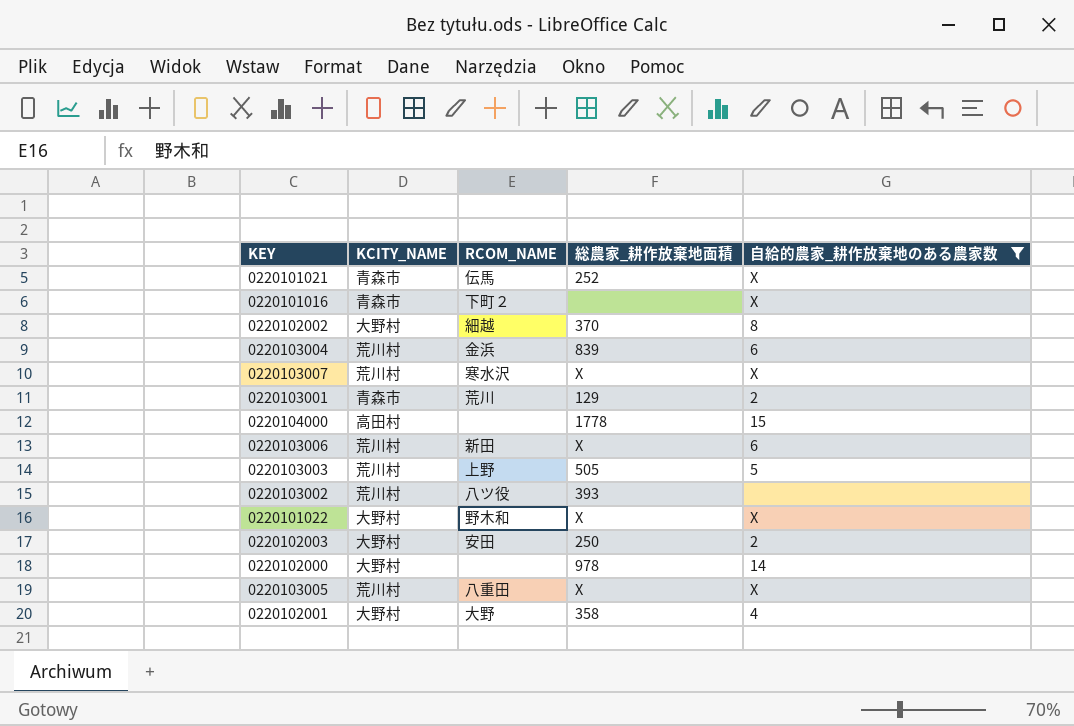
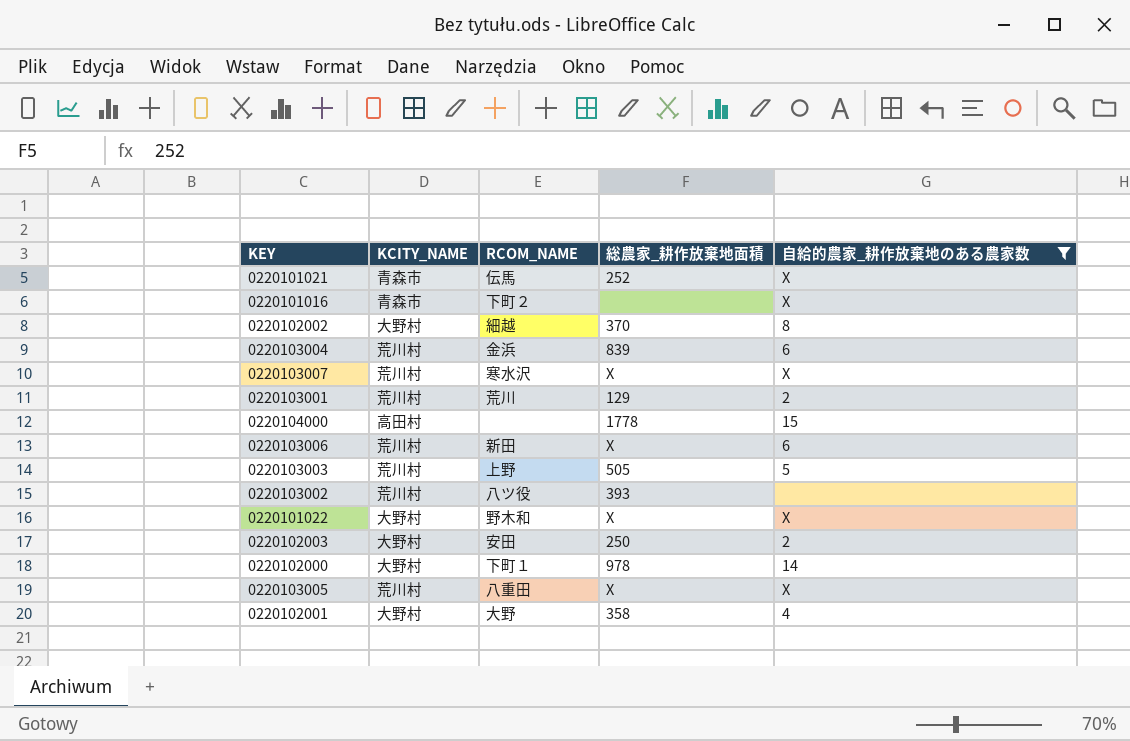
0220103001 | KCITY_NAME: 青森市 -> 荒川村
0220102000 | RCOM_NAME: none -> 下町１

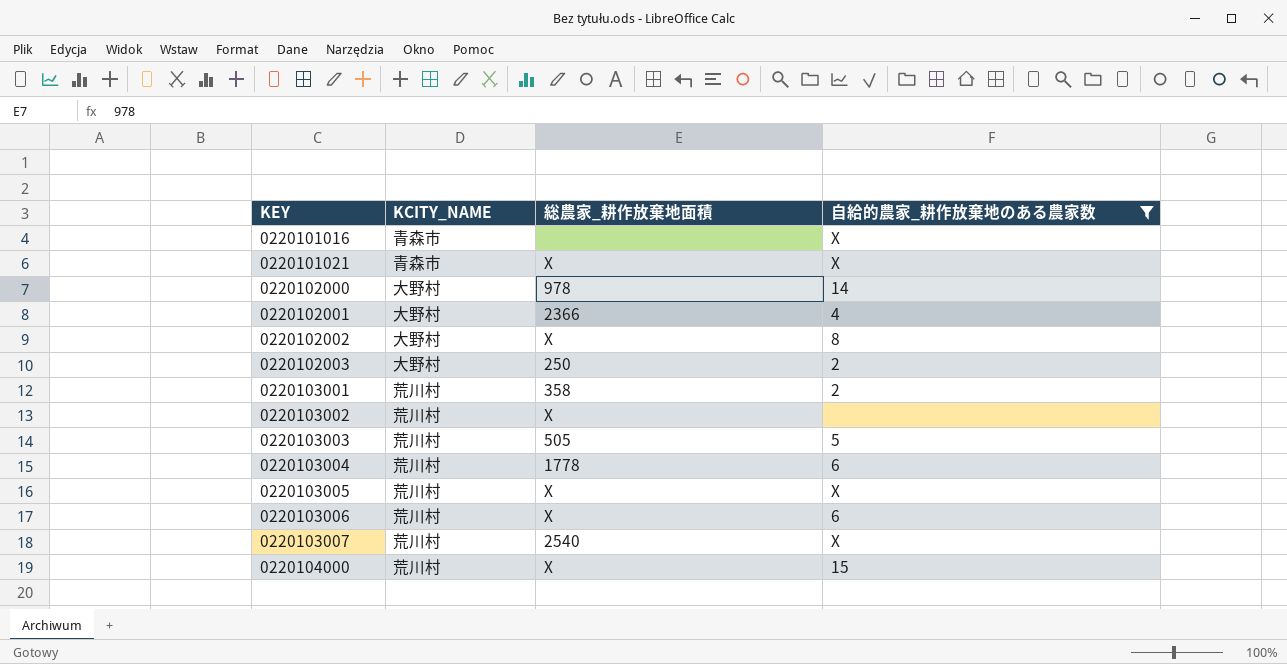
row order: none -> KEY ascending
column RCOM_NAME | position: 3 -> none
row 0220101022: 大野村 | 野木和 | X | X -> none
0220101021 | 総農家_耕作放棄地面積: 252 -> X
0220102001 | 総農家_耕作放棄地面積: 358 -> 2366
0220102002 | 総農家_耕作放棄地面積: 370 -> X
0220103001 | 総農家_耕作放棄地面積: 129 -> 358
0220103002 | 総農家_耕作放棄地面積: 393 -> X
0220103004 | 総農家_耕作放棄地面積: 839 -> 1778
0220103007 | 総農家_耕作放棄地面積: X -> 2540
0220104000 | KCITY_NAME: 高田村 -> 荒川村
0220104000 | 総農家_耕作放棄地面積: 1778 -> X

